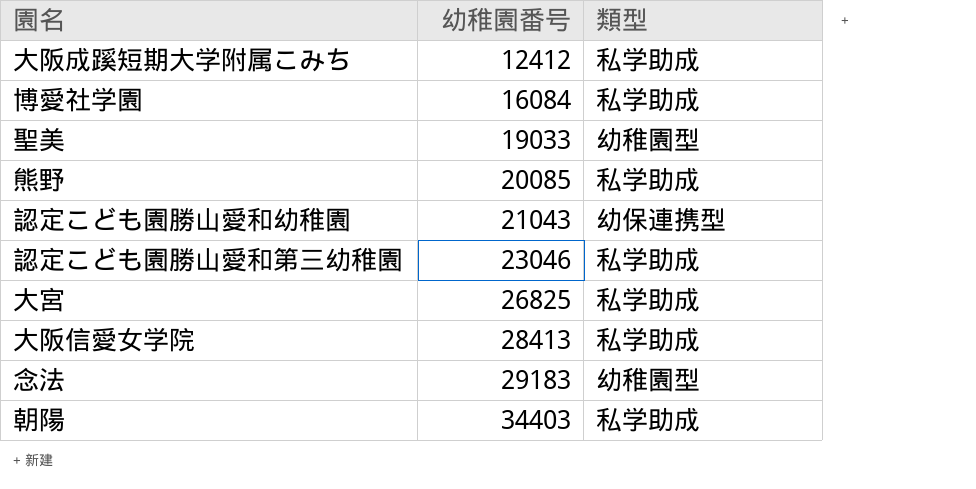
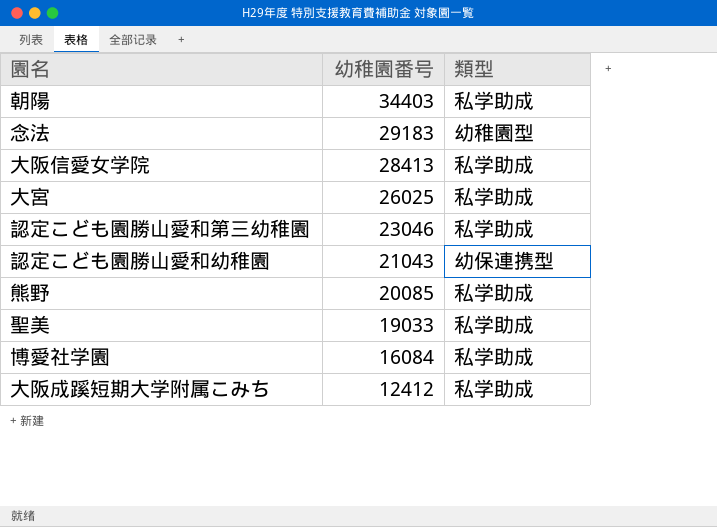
row order: 幼稚園番号 ascending -> 幼稚園番号 descending
大宮 | 幼稚園番号: 26825 -> 26025
聖美 | 類型: 幼稚園型 -> 私学助成

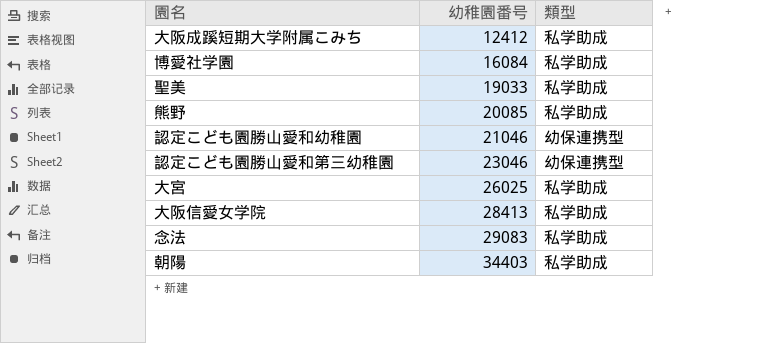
row order: 幼稚園番号 descending -> 幼稚園番号 ascending
認定こども園勝山愛和幼稚園 | 幼稚園番号: 21043 -> 21046
認定こども園勝山愛和第三幼稚園 | 類型: 私学助成 -> 幼保連携型
念法 | 幼稚園番号: 29183 -> 29083
念法 | 類型: 幼稚園型 -> 私学助成

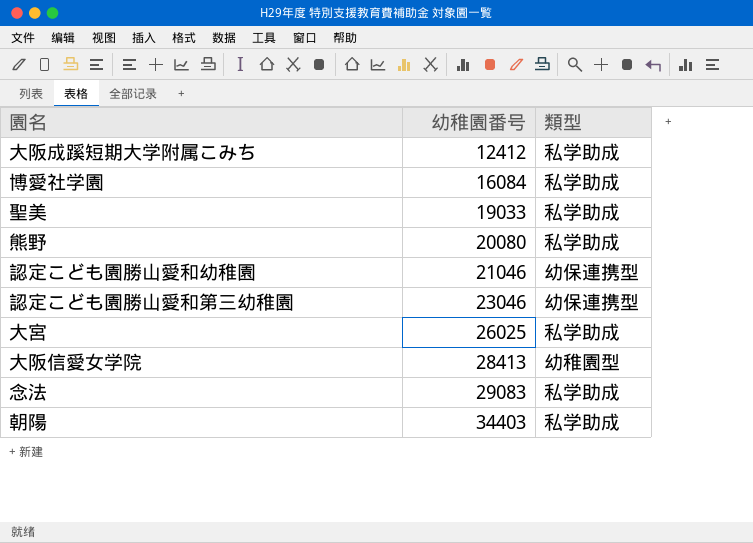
熊野 | 幼稚園番号: 20085 -> 20080
大阪信愛女学院 | 類型: 私学助成 -> 幼稚園型

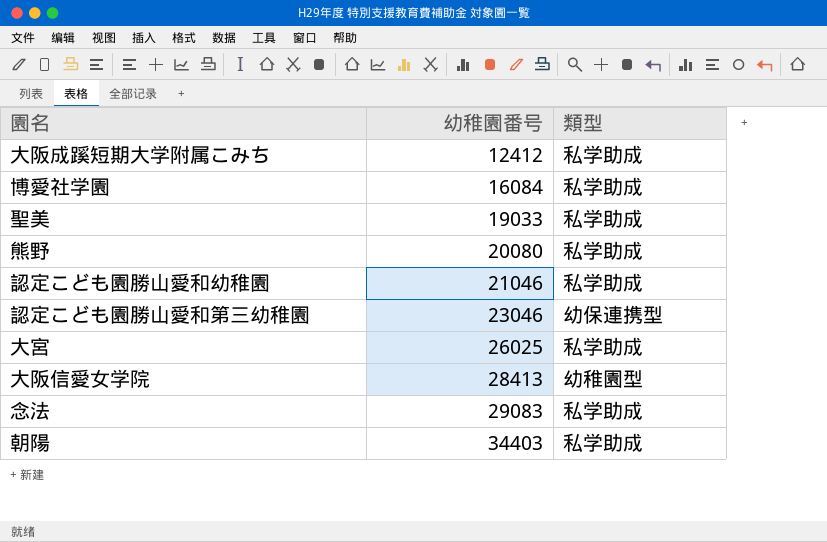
認定こども園勝山愛和幼稚園 | 類型: 幼保連携型 -> 私学助成

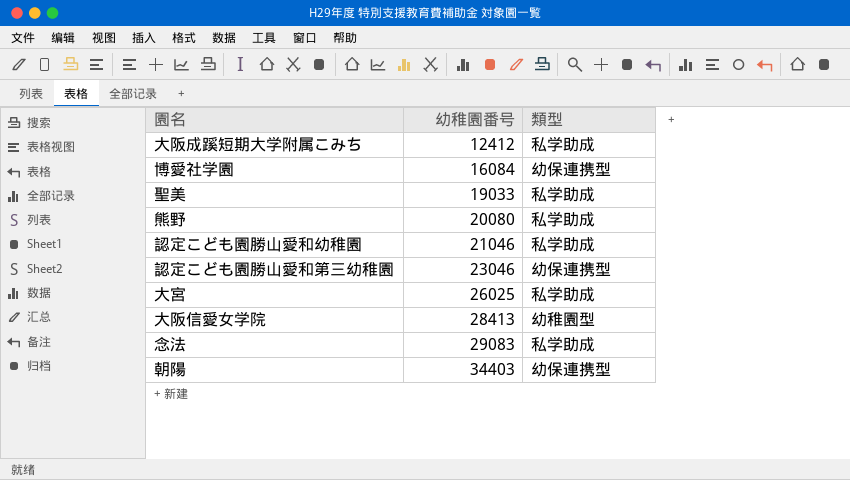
博愛社学園 | 類型: 私学助成 -> 幼保連携型
朝陽 | 類型: 私学助成 -> 幼保連携型

